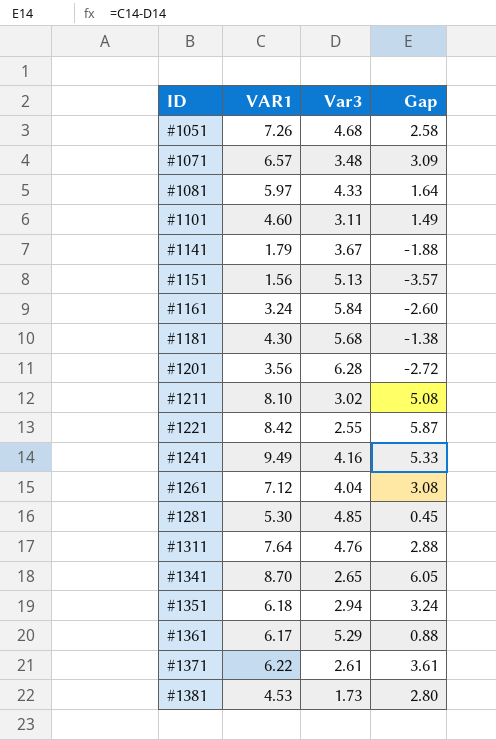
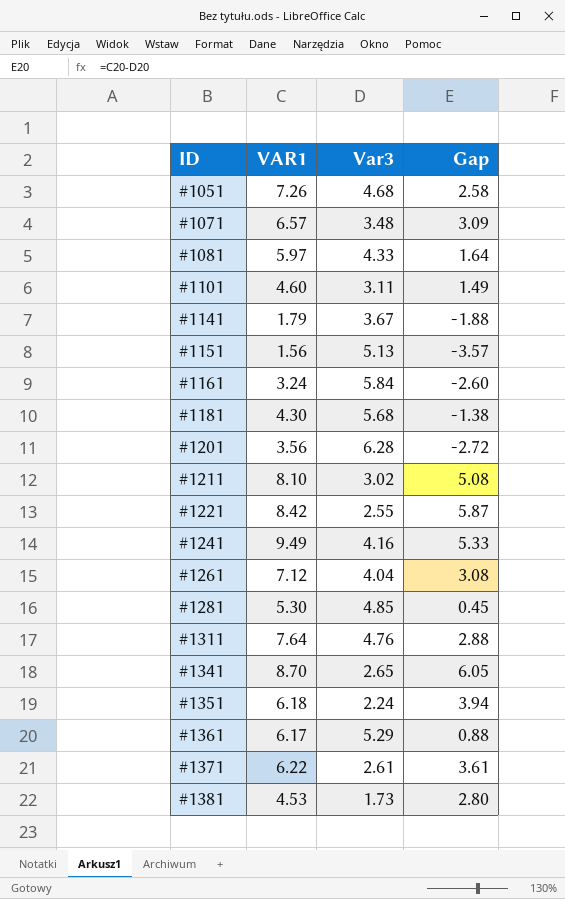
#1351 | Var3: 2.94 -> 2.24
#1351 | Gap: 3.24 -> 3.94

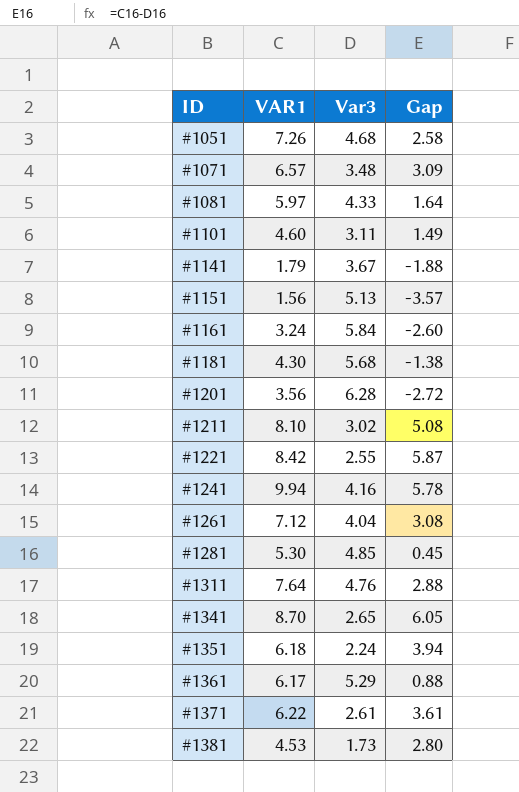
#1241 | VAR1: 9.49 -> 9.94
#1241 | Gap: 5.33 -> 5.78

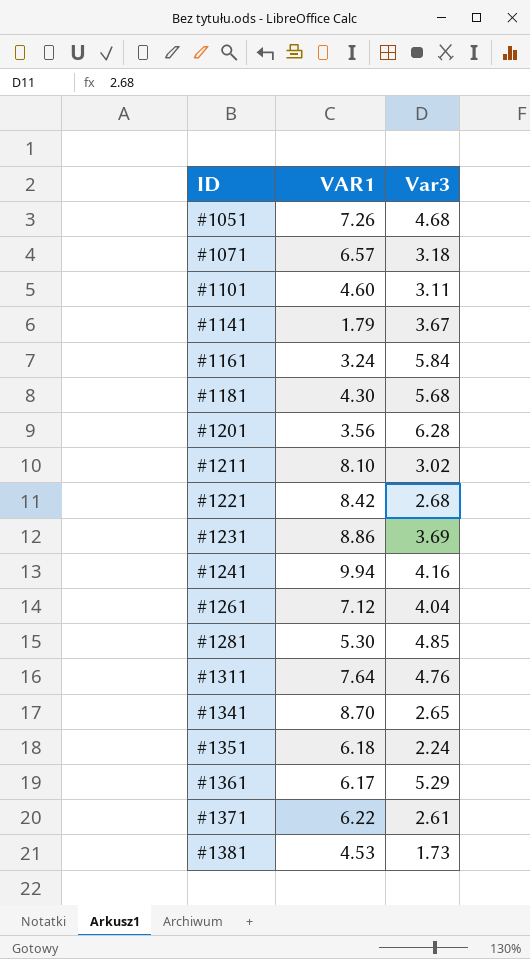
column Gap | formula: [VAR1] - [Var3] -> none
row #1081: 5.97 | 4.33 | 1.64 -> none
row #1151: 1.56 | 5.13 | -3.57 -> none
#1071 | Var3: 3.48 -> 3.18
#1221 | Var3: 2.55 -> 2.68
row #1231: none -> 8.86 | 3.69

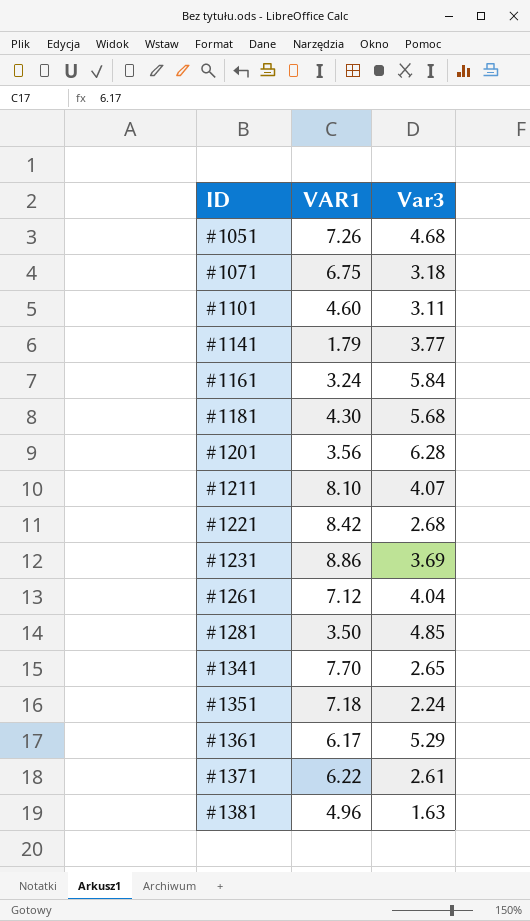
row #1241: 9.94 | 4.16 -> none
row #1311: 7.64 | 4.76 -> none
#1071 | VAR1: 6.57 -> 6.75
#1141 | Var3: 3.67 -> 3.77
#1211 | Var3: 3.02 -> 4.07
#1281 | VAR1: 5.30 -> 3.50
#1341 | VAR1: 8.70 -> 7.70
#1351 | VAR1: 6.18 -> 7.18
#1381 | VAR1: 4.53 -> 4.96
#1381 | Var3: 1.73 -> 1.63

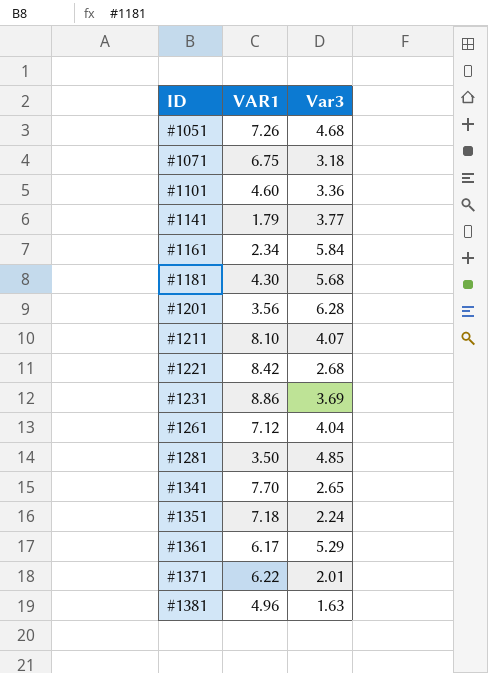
#1101 | Var3: 3.11 -> 3.36
#1161 | VAR1: 3.24 -> 2.34
#1371 | Var3: 2.61 -> 2.01

